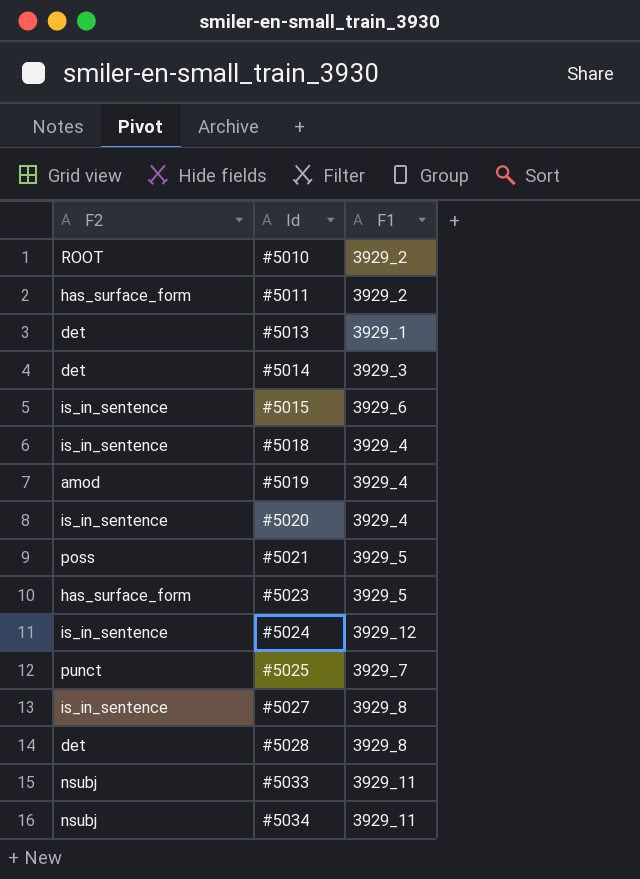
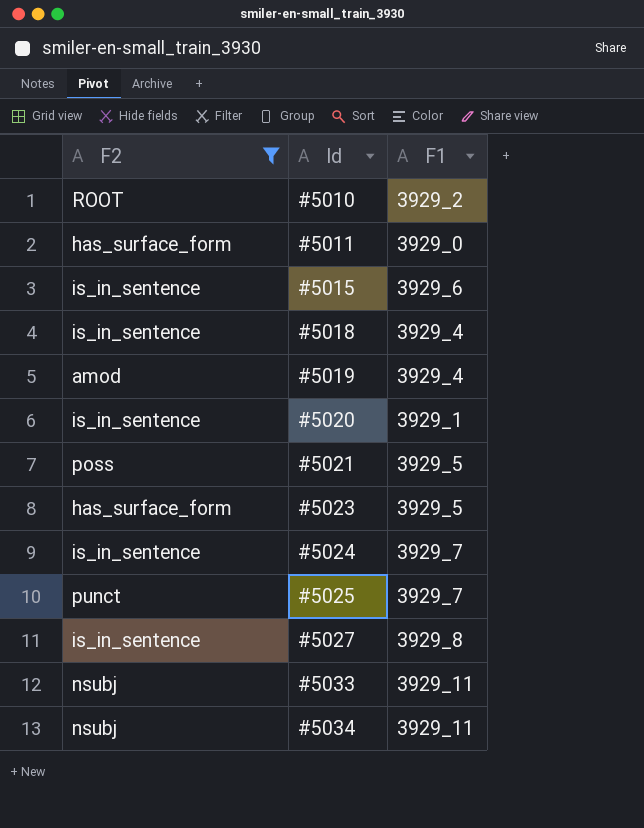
filter: none -> F2 != det
#5011 | F1: 3929_2 -> 3929_0
#5020 | F1: 3929_4 -> 3929_1
#5024 | F1: 3929_12 -> 3929_7

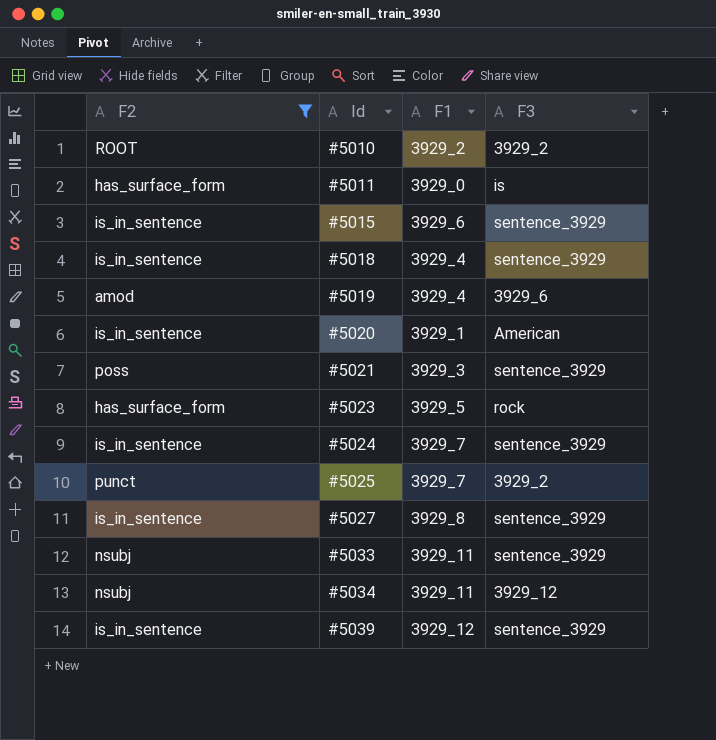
column F3 | position: none -> 4
#5021 | F1: 3929_5 -> 3929_3
row #5039: none -> is_in_sentence | 3929_12 | sentence_3929

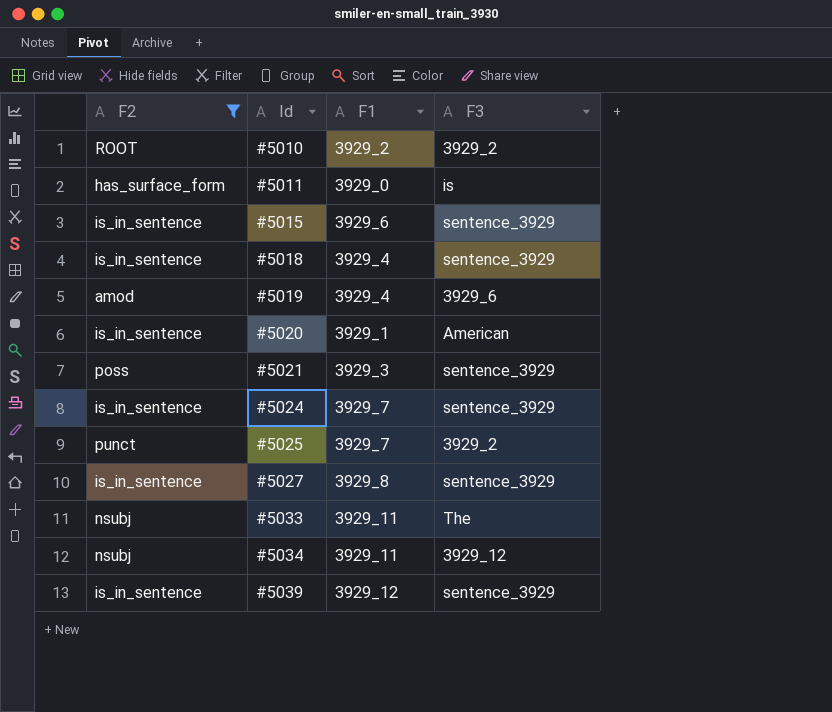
row #5023: has_surface_form | 3929_5 | rock -> none
#5033 | F3: sentence_3929 -> The

